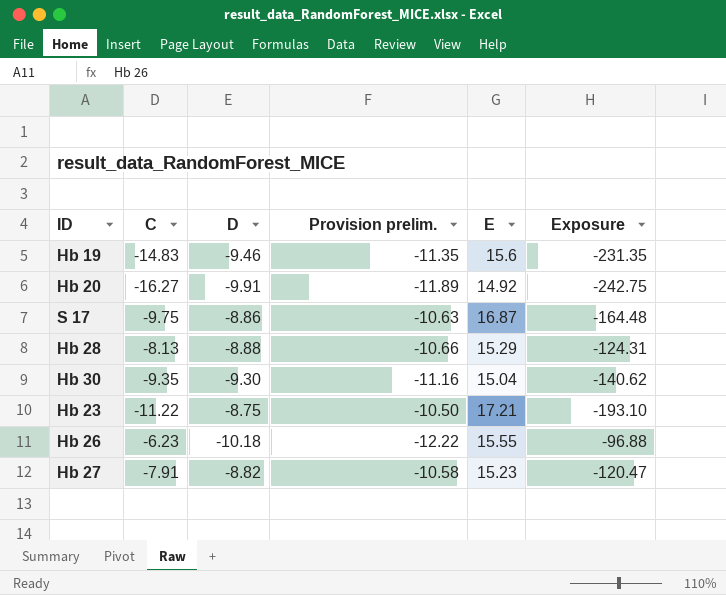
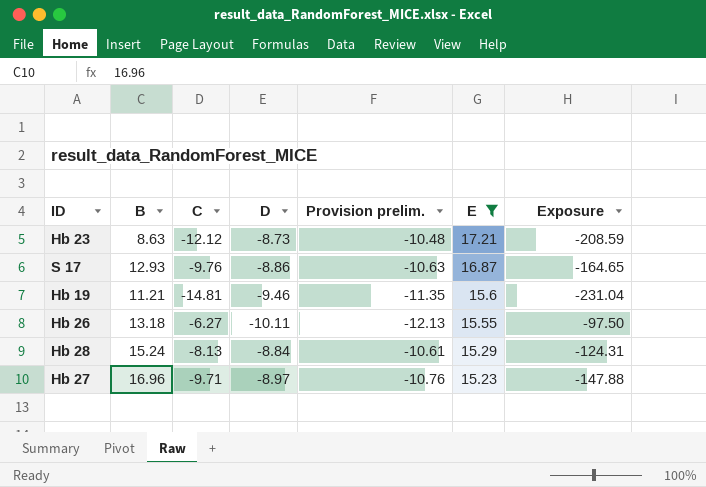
filter: none -> E >= 15.23
row order: none -> E descending
column B | position: none -> 2
Hb 23 | C: -11.22 -> -12.12
Hb 23 | D: -8.75 -> -8.73
Hb 23 | Provision prelim.: -10.50 -> -10.48
Hb 23 | Exposure: -193.10 -> -208.59
S 17 | C: -9.75 -> -9.76
S 17 | Exposure: -164.48 -> -164.65
Hb 19 | C: -14.83 -> -14.81
Hb 19 | Exposure: -231.35 -> -231.04
Hb 26 | C: -6.23 -> -6.27
Hb 26 | D: -10.18 -> -10.11
Hb 26 | Provision prelim.: -12.22 -> -12.13
Hb 26 | Exposure: -96.88 -> -97.50
Hb 28 | D: -8.88 -> -8.84
Hb 28 | Provision prelim.: -10.66 -> -10.61
Hb 27 | C: -7.91 -> -9.71
Hb 27 | D: -8.82 -> -8.97
Hb 27 | Provision prelim.: -10.58 -> -10.76
Hb 27 | Exposure: -120.47 -> -147.88

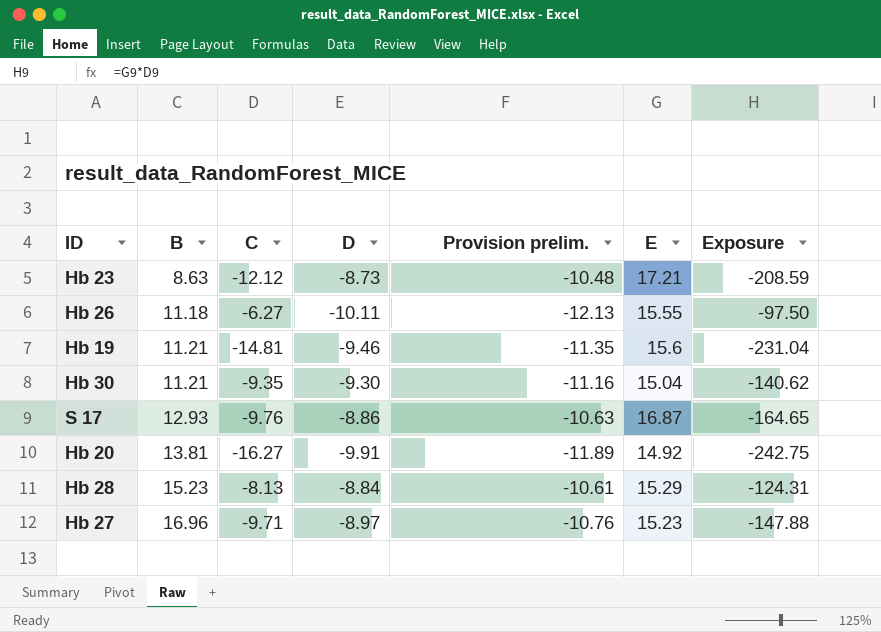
filter: E >= 15.23 -> none
row order: E descending -> B ascending
Hb 26 | B: 13.18 -> 11.18
Hb 28 | B: 15.24 -> 15.23

